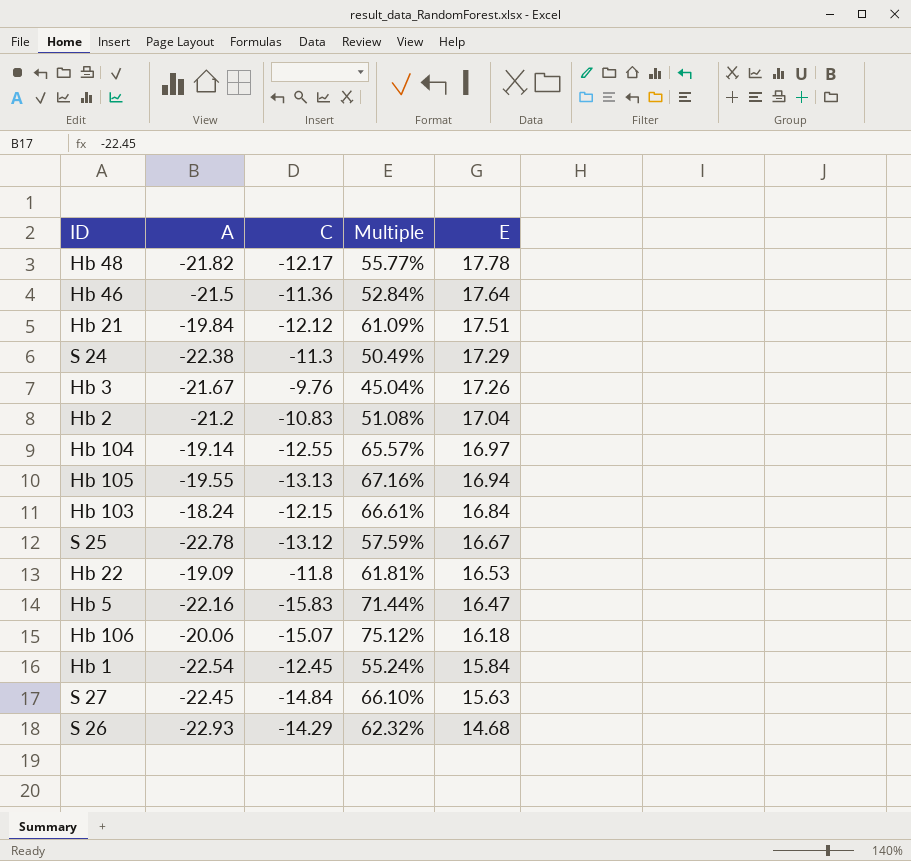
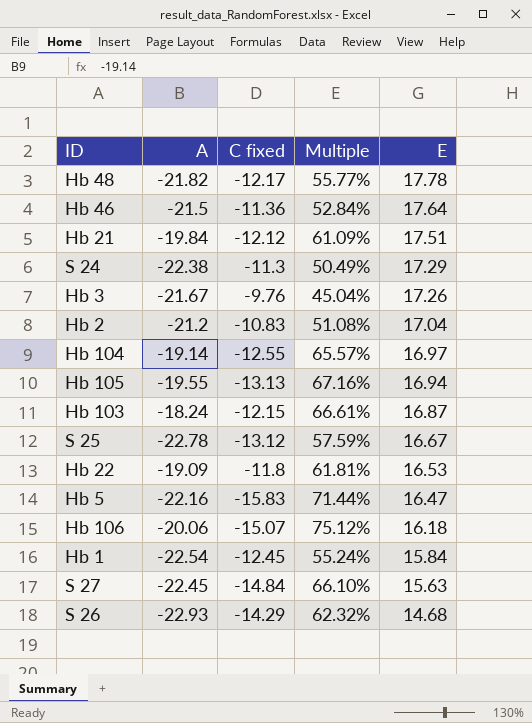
column name: C -> C fixed
Hb 103 | E: 16.84 -> 16.87

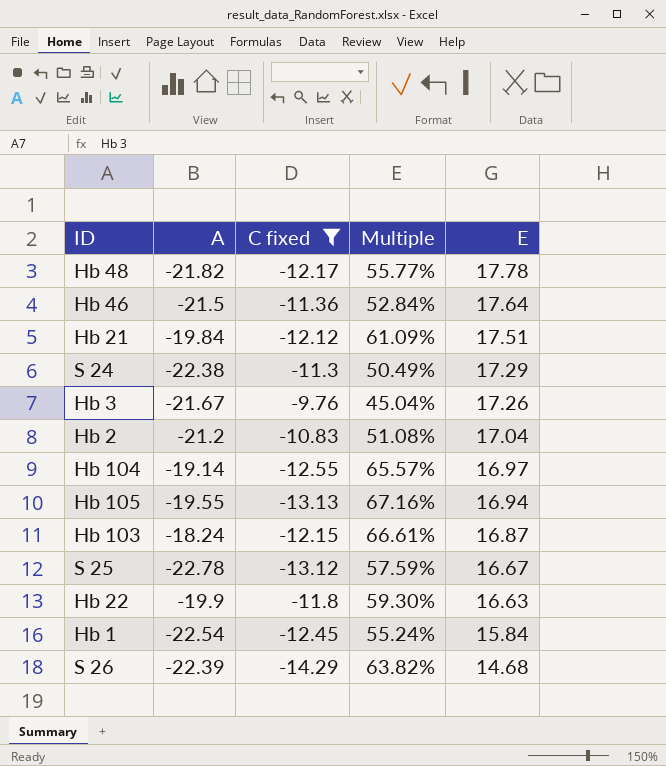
filter: none -> C fixed >= -14.29
Hb 22 | A: -19.09 -> -19.9
Hb 22 | Multiple: 61.81% -> 59.30%
Hb 22 | E: 16.53 -> 16.63
S 26 | A: -22.93 -> -22.39
S 26 | Multiple: 62.32% -> 63.82%

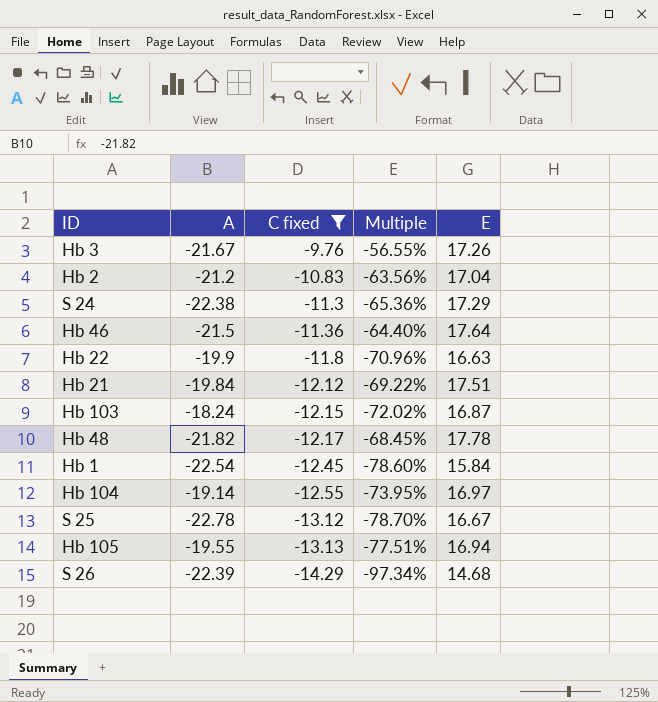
row order: E descending -> C fixed descending
column Multiple | formula: [C fixed] / [A] -> [C fixed] / [E]

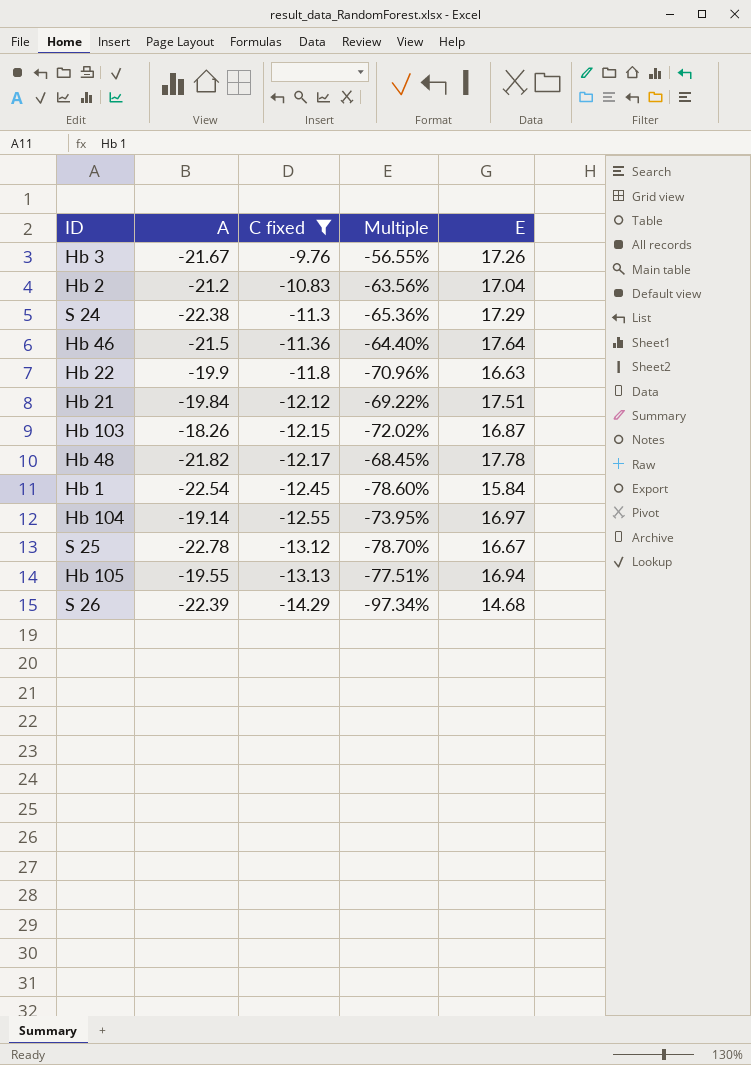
Hb 103 | A: -18.24 -> -18.26

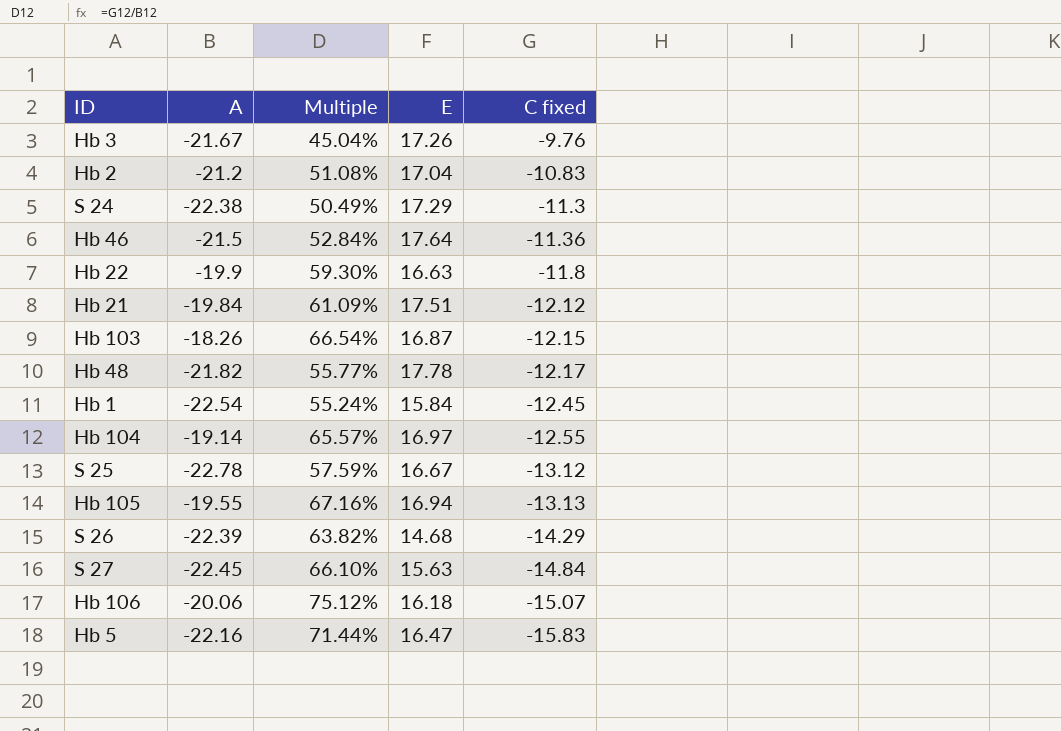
filter: C fixed >= -14.29 -> none
column Multiple | formula: [C fixed] / [E] -> [C fixed] / [A]
column C fixed | position: 3 -> 5

